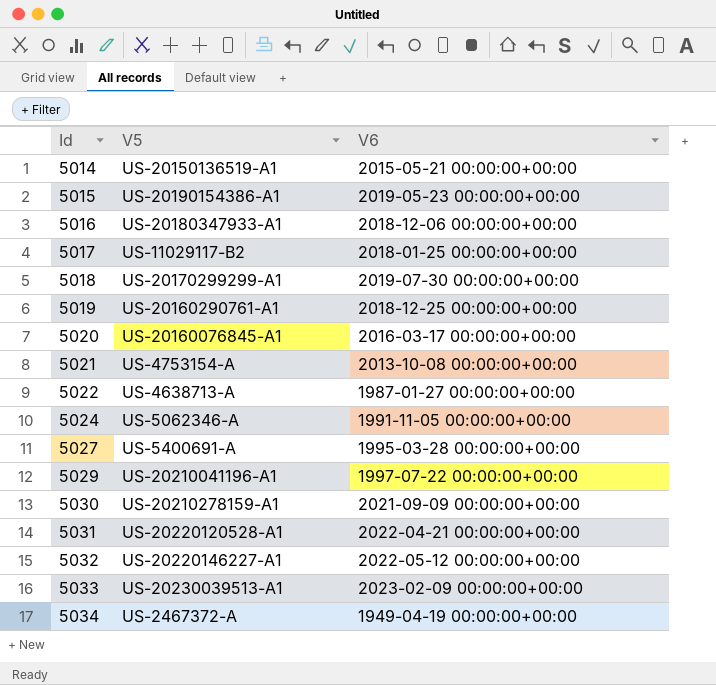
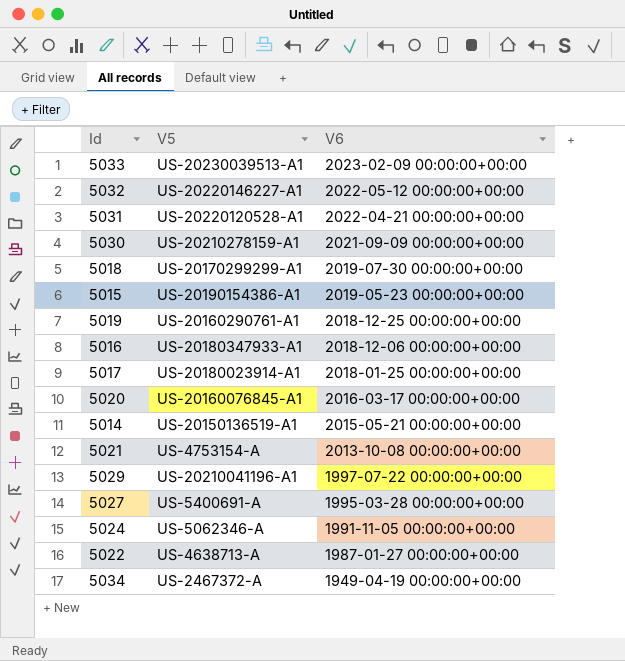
row order: Id ascending -> V6 descending
5017 | V5: US-11029117-B2 -> US-20180023914-A1

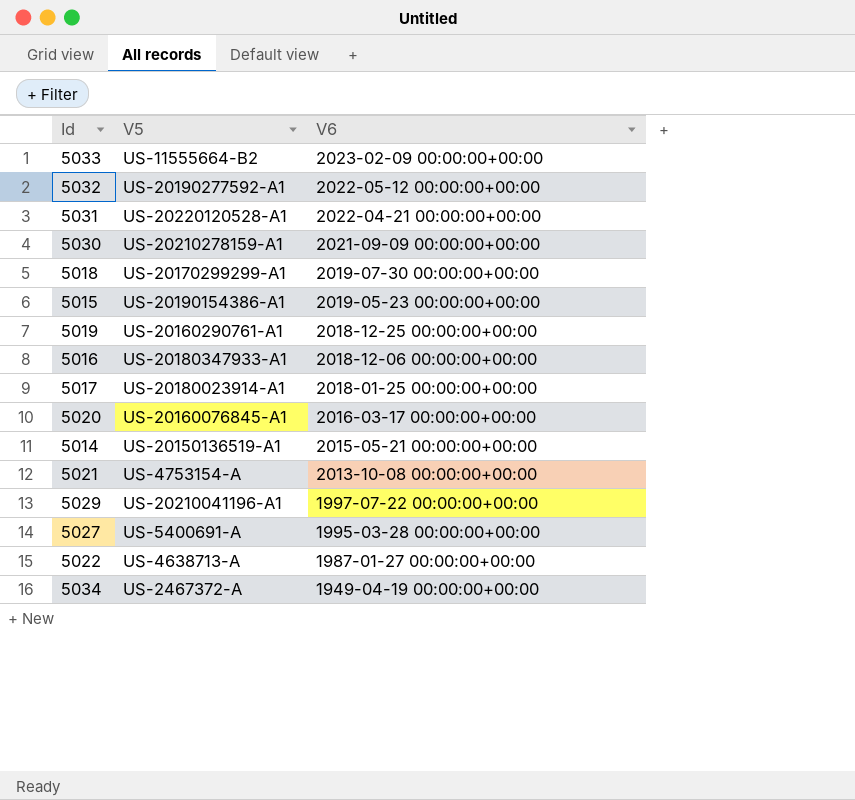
row 5024: US-5062346-A | 1991-11-05 00:00:00+00:00 -> none
5033 | V5: US-20230039513-A1 -> US-11555664-B2
5032 | V5: US-20220146227-A1 -> US-20190277592-A1

